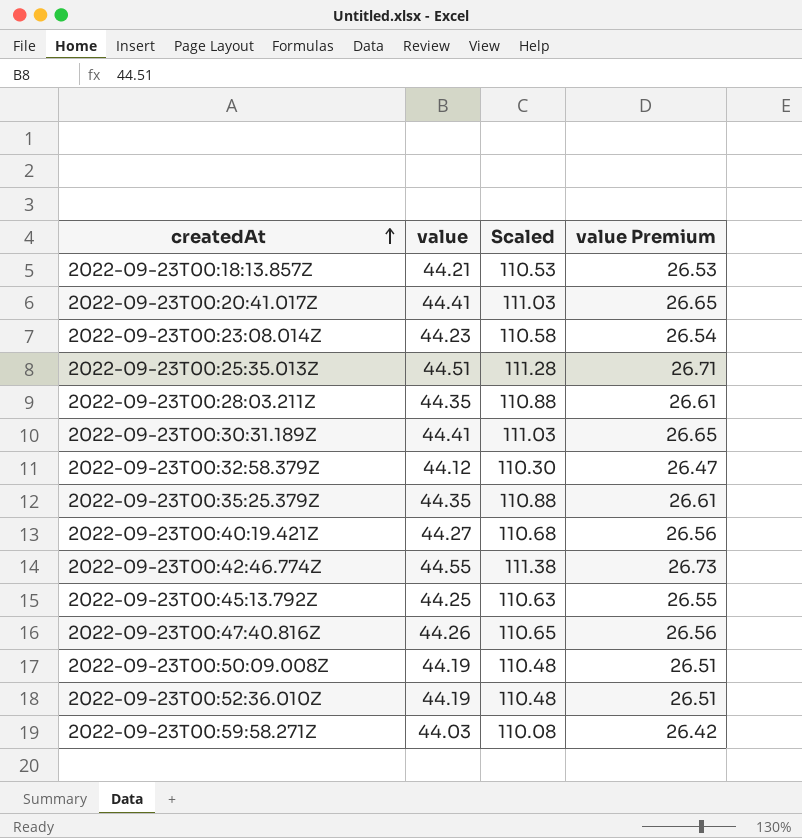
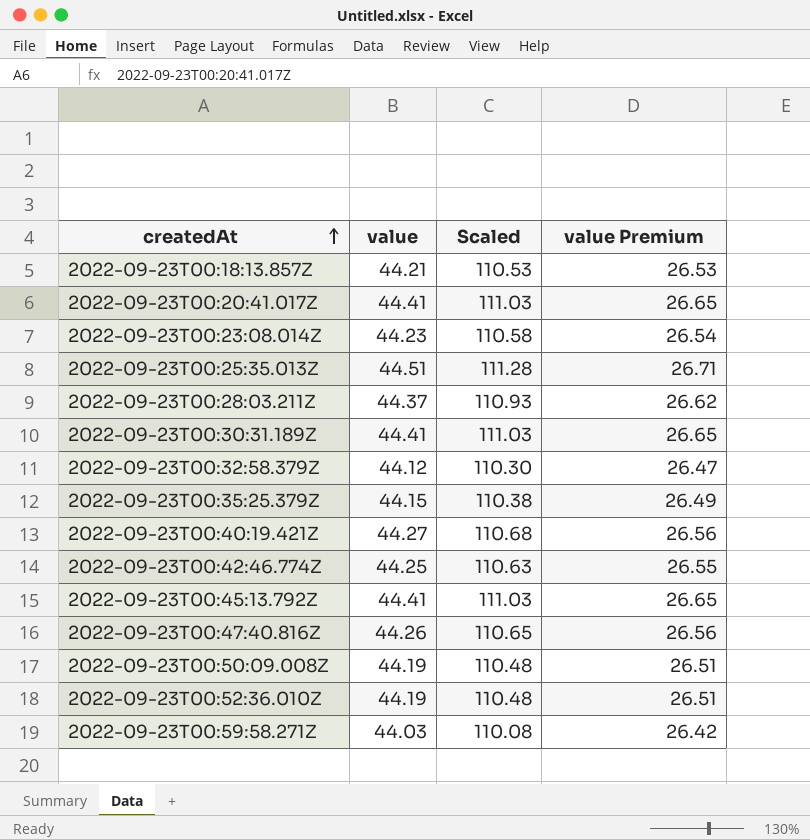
2022-09-23T00:28:03.211Z | value: 44.35 -> 44.37
2022-09-23T00:28:03.211Z | Scaled: 110.88 -> 110.93
2022-09-23T00:28:03.211Z | value Premium: 26.61 -> 26.62
2022-09-23T00:35:25.379Z | value: 44.35 -> 44.15
2022-09-23T00:35:25.379Z | Scaled: 110.88 -> 110.38
2022-09-23T00:35:25.379Z | value Premium: 26.61 -> 26.49
2022-09-23T00:42:46.774Z | value: 44.55 -> 44.25
2022-09-23T00:42:46.774Z | Scaled: 111.38 -> 110.63
2022-09-23T00:42:46.774Z | value Premium: 26.73 -> 26.55
2022-09-23T00:45:13.792Z | value: 44.25 -> 44.41
2022-09-23T00:45:13.792Z | Scaled: 110.63 -> 111.03
2022-09-23T00:45:13.792Z | value Premium: 26.55 -> 26.65

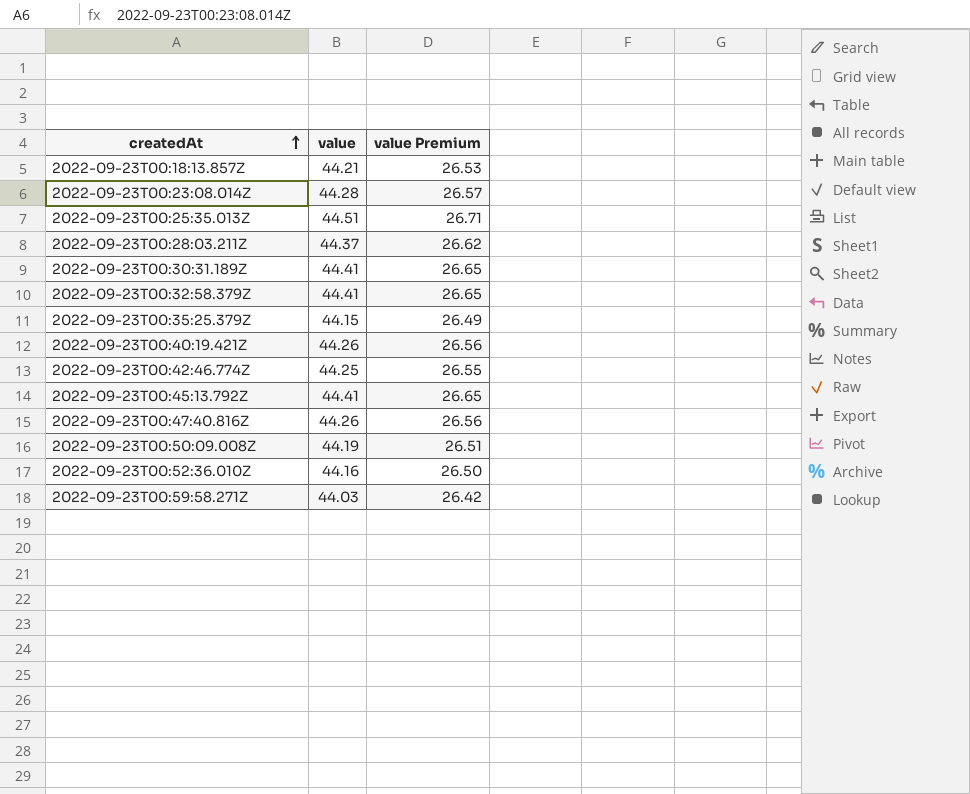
column Scaled | formula: [value] * 2.5 -> none
row 2022-09-23T00:20:41.017Z: 44.41 | 111.03 | 26.65 -> none
2022-09-23T00:23:08.014Z | value: 44.23 -> 44.28
2022-09-23T00:23:08.014Z | value Premium: 26.54 -> 26.57
2022-09-23T00:32:58.379Z | value: 44.12 -> 44.41
2022-09-23T00:32:58.379Z | value Premium: 26.47 -> 26.65
2022-09-23T00:40:19.421Z | value: 44.27 -> 44.26
2022-09-23T00:52:36.010Z | value: 44.19 -> 44.16
2022-09-23T00:52:36.010Z | value Premium: 26.51 -> 26.50

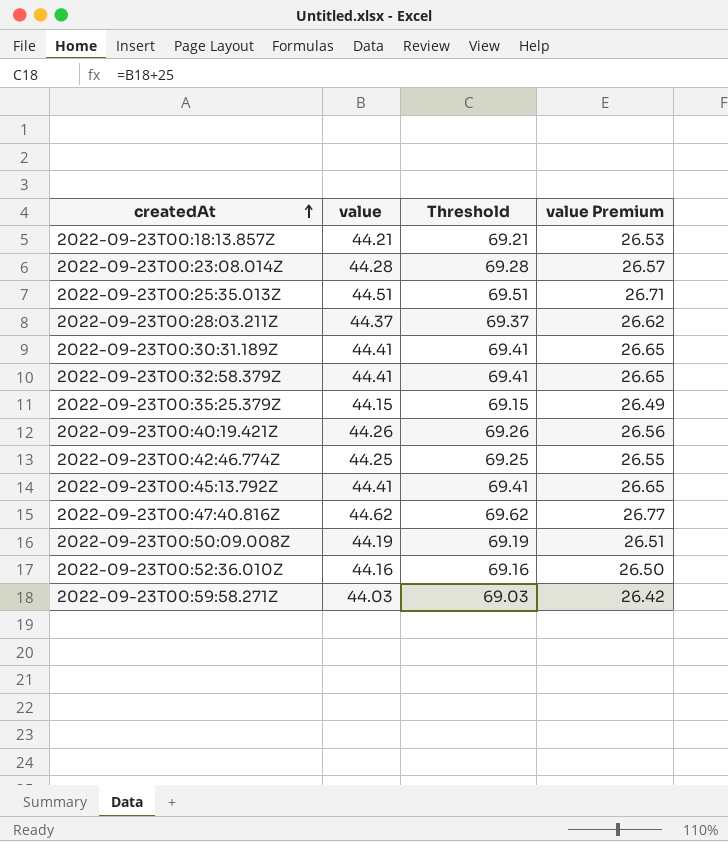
column Threshold | formula: none -> [value] + 25
2022-09-23T00:47:40.816Z | value: 44.26 -> 44.62
2022-09-23T00:47:40.816Z | value Premium: 26.56 -> 26.77

